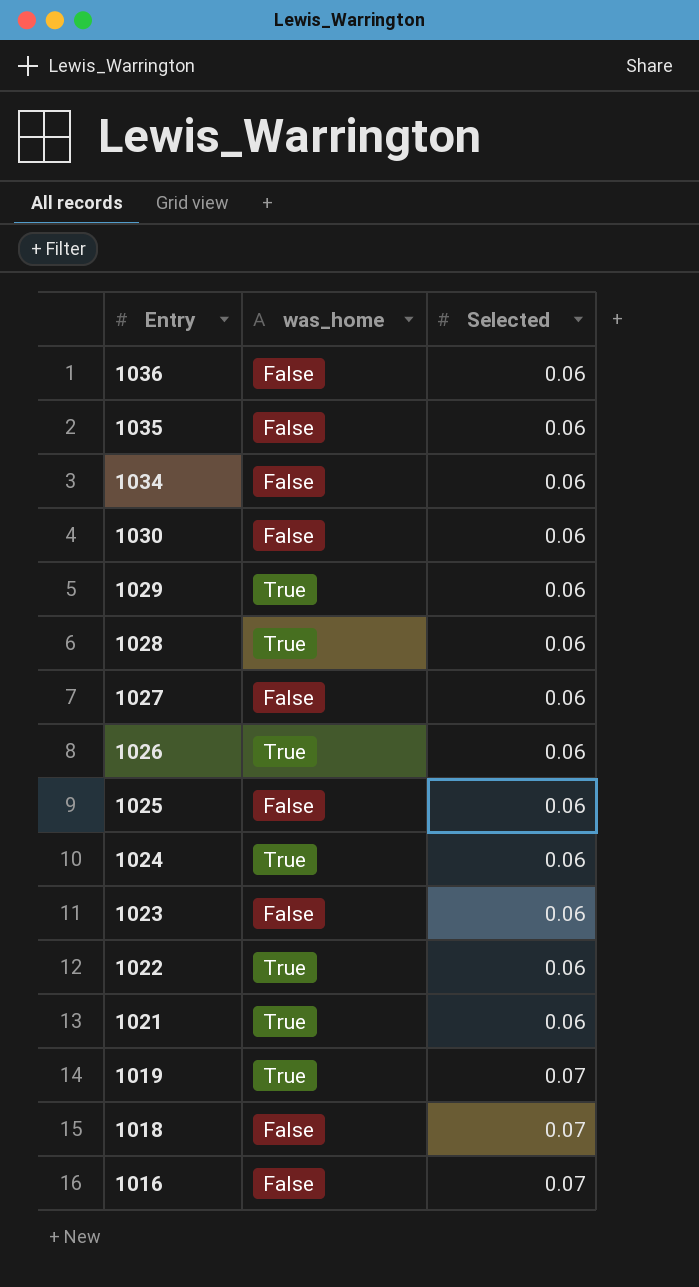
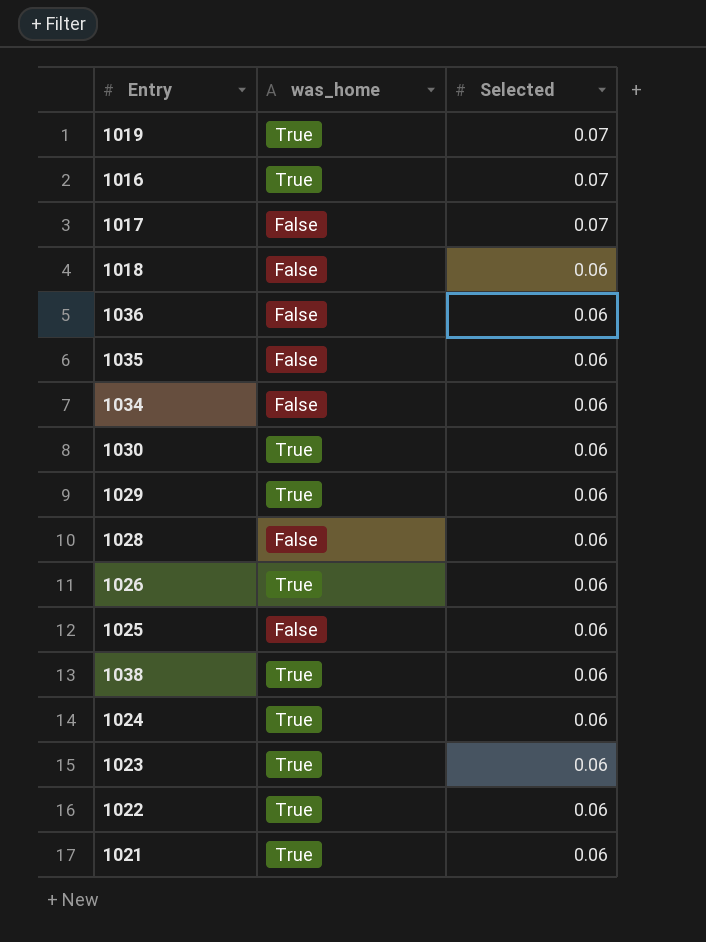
row order: Entry descending -> Selected descending
row 1027: False | 0.06 -> none
1016 | was_home: False -> True
row 1017: none -> False | 0.07
1018 | Selected: 0.07 -> 0.06
1030 | was_home: False -> True
1028 | was_home: True -> False
row 1038: none -> True | 0.06
1023 | was_home: False -> True

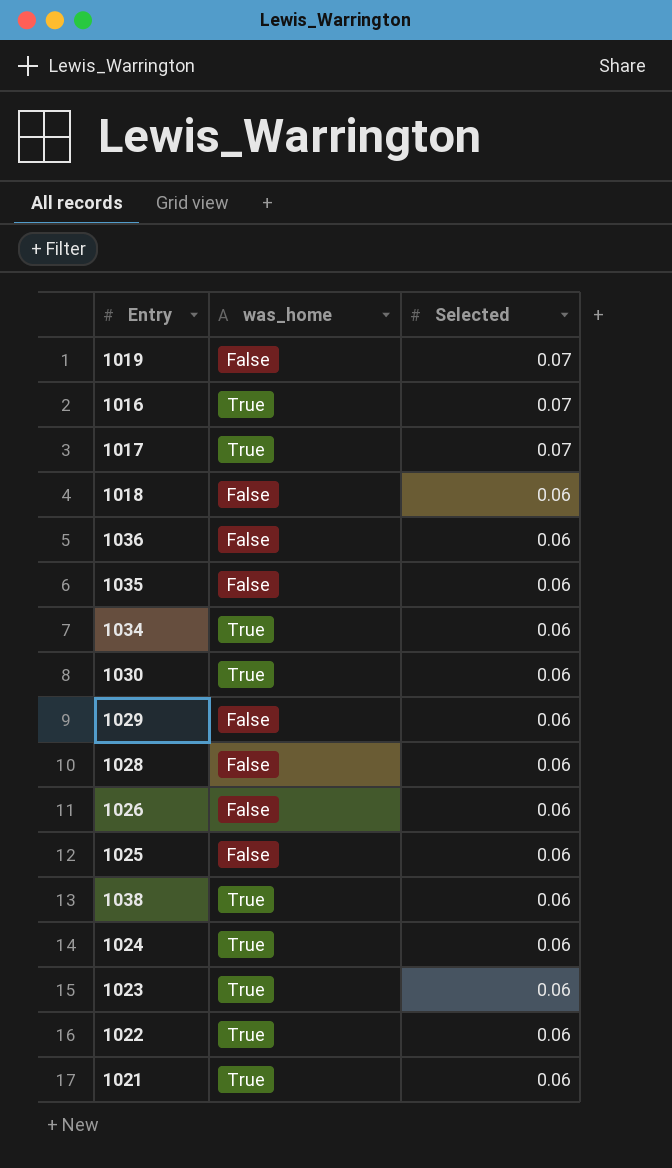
1019 | was_home: True -> False
1017 | was_home: False -> True
1034 | was_home: False -> True
1029 | was_home: True -> False
1026 | was_home: True -> False

